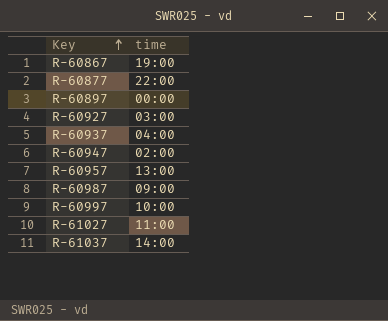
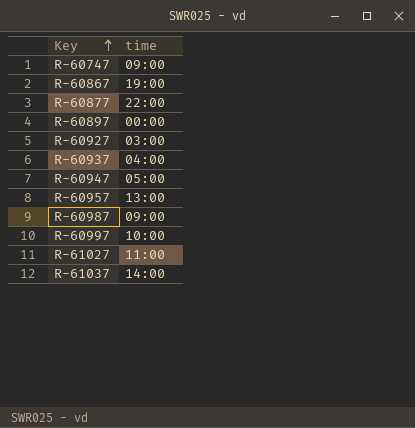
row R-60747: none -> 09:00
R-60947 | time: 02:00 -> 05:00

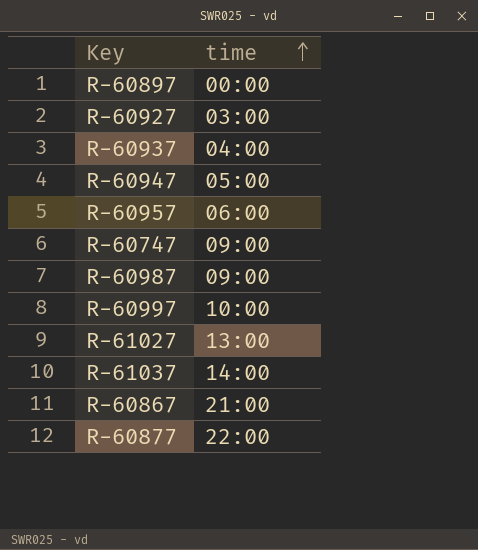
row order: Key ascending -> time ascending
R-60957 | time: 13:00 -> 06:00
R-61027 | time: 11:00 -> 13:00
R-60867 | time: 19:00 -> 21:00

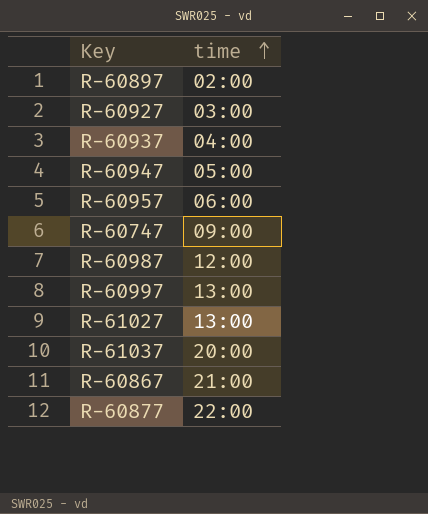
R-60897 | time: 00:00 -> 02:00
R-60987 | time: 09:00 -> 12:00
R-60997 | time: 10:00 -> 13:00
R-61037 | time: 14:00 -> 20:00

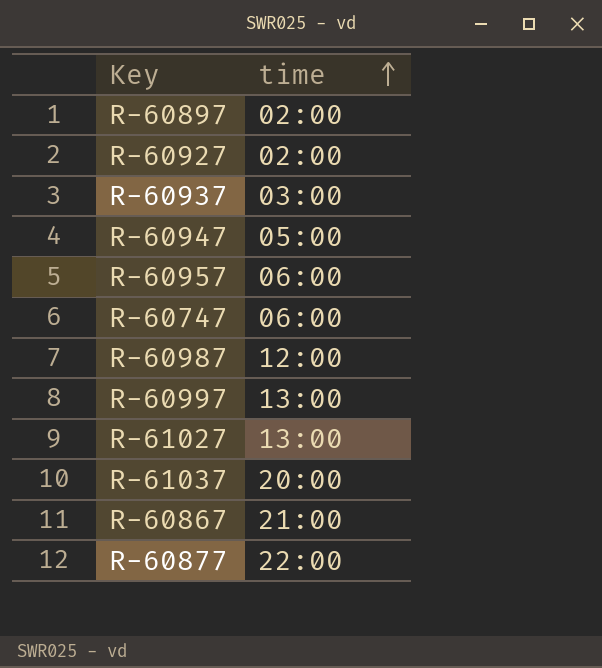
R-60927 | time: 03:00 -> 02:00
R-60937 | time: 04:00 -> 03:00
R-60747 | time: 09:00 -> 06:00

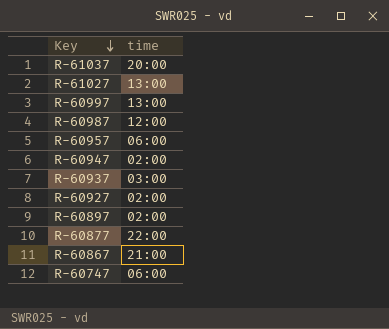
row order: time ascending -> Key descending
R-60947 | time: 05:00 -> 02:00

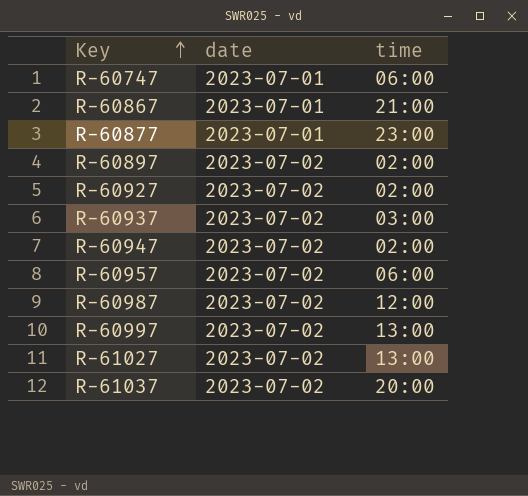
row order: Key descending -> Key ascending
column date | position: none -> 2
R-60877 | time: 22:00 -> 23:00

